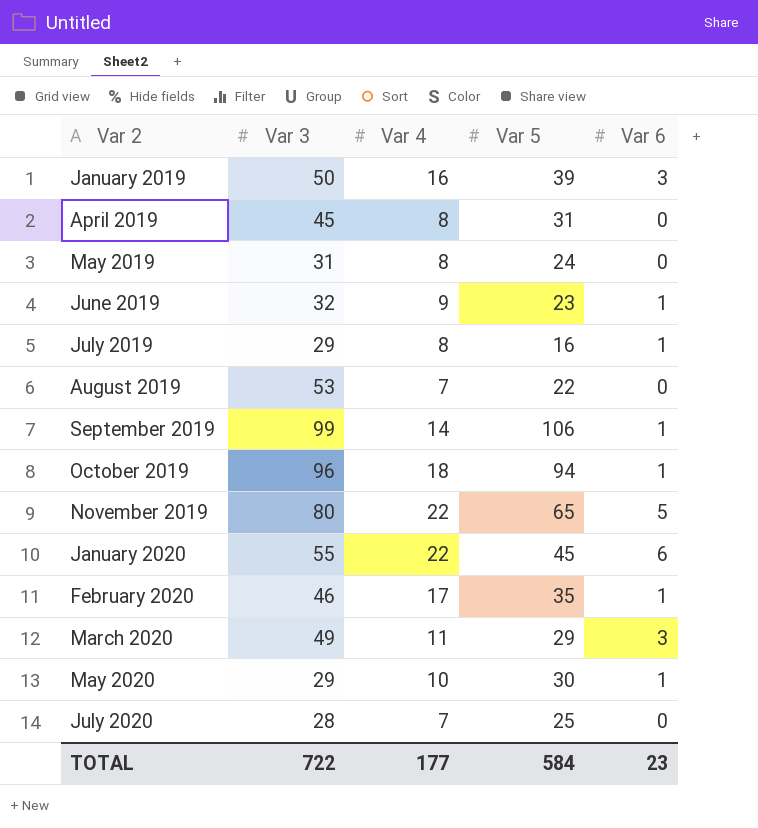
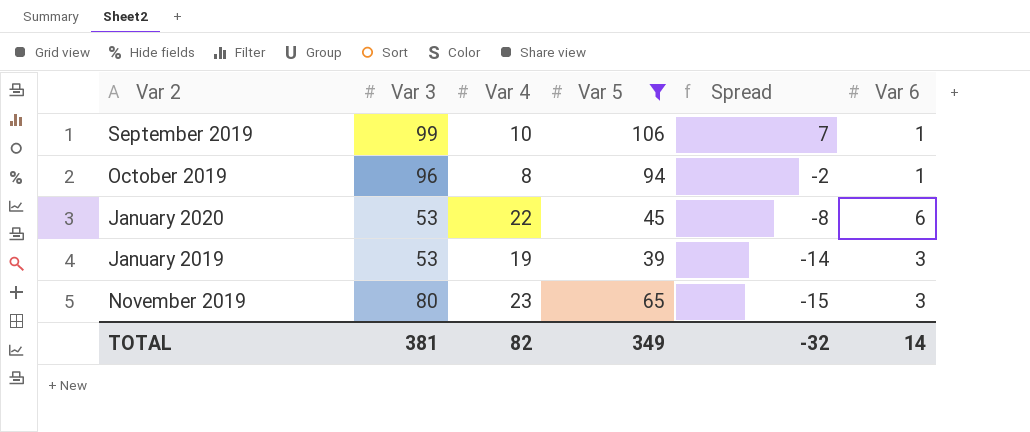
filter: none -> Var 5 >= 39
row order: Var 2 ascending -> Spread descending
column Spread | formula: none -> [Var 5] - [Var 3]
September 2019 | Var 4: 14 -> 10
October 2019 | Var 4: 18 -> 8
January 2020 | Var 3: 55 -> 53
January 2019 | Var 3: 50 -> 53
January 2019 | Var 4: 16 -> 19
November 2019 | Var 4: 22 -> 23
November 2019 | Var 6: 5 -> 3
TOTAL | Var 3: 722 -> 381
TOTAL | Var 4: 177 -> 82
TOTAL | Var 5: 584 -> 349
TOTAL | Var 6: 23 -> 14

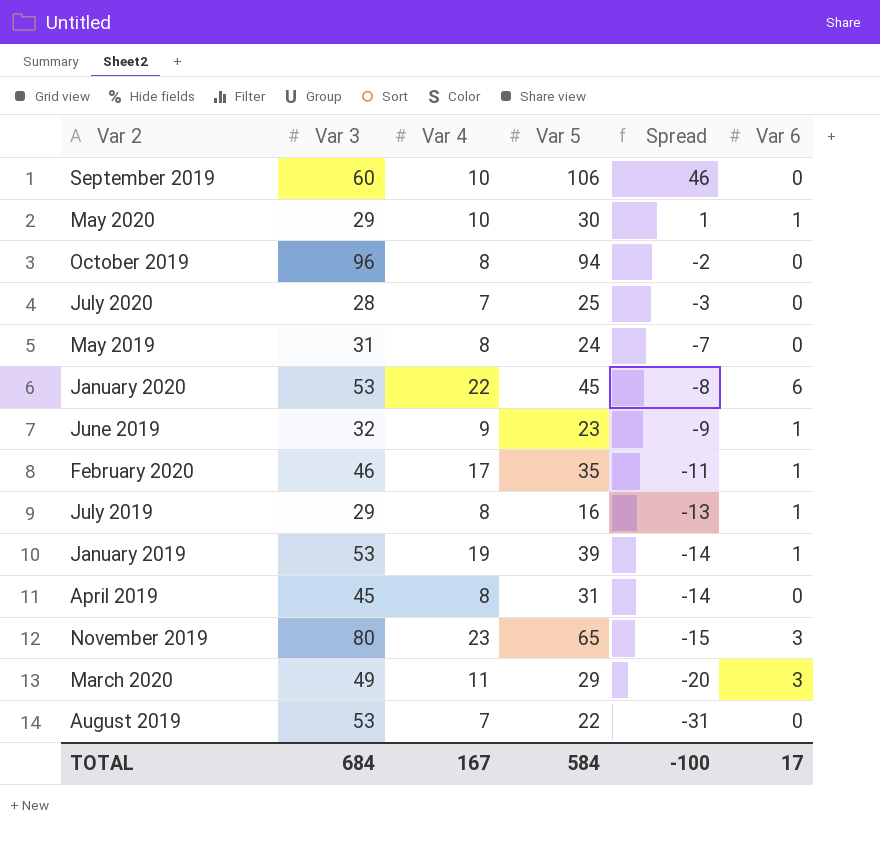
filter: Var 5 >= 39 -> none
September 2019 | Var 3: 99 -> 60
September 2019 | Spread: 7 -> 46
September 2019 | Var 6: 1 -> 0
October 2019 | Var 6: 1 -> 0
January 2019 | Var 6: 3 -> 1
TOTAL | Var 3: 381 -> 684
TOTAL | Var 4: 82 -> 167
TOTAL | Var 5: 349 -> 584
TOTAL | Spread: -32 -> -100
TOTAL | Var 6: 14 -> 17

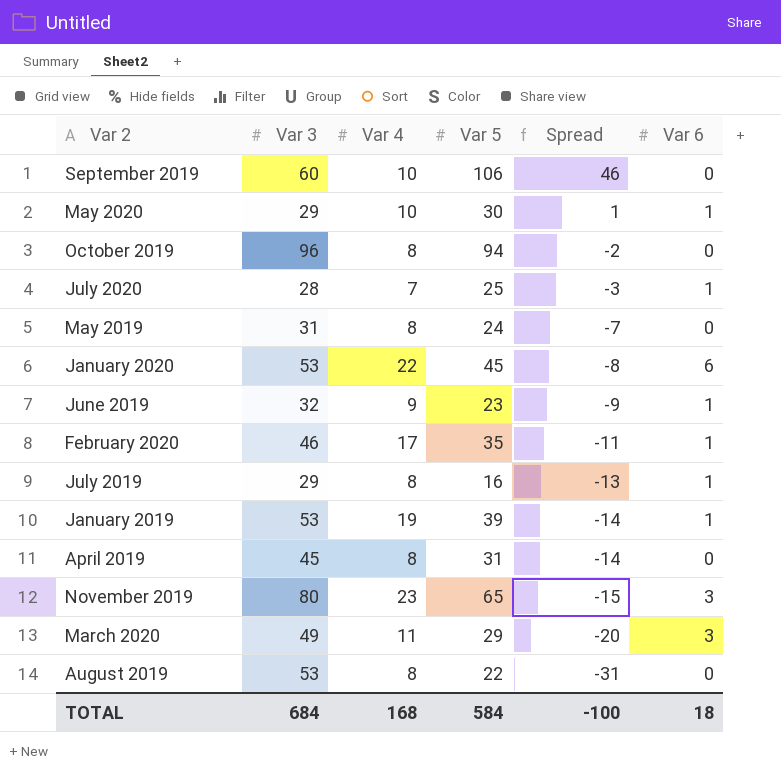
July 2020 | Var 6: 0 -> 1
August 2019 | Var 4: 7 -> 8
TOTAL | Var 4: 167 -> 168
TOTAL | Var 6: 17 -> 18

